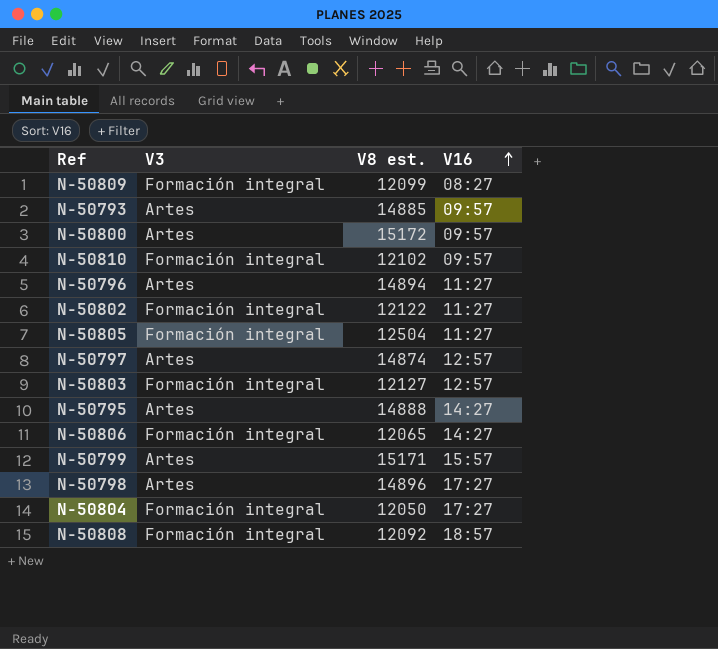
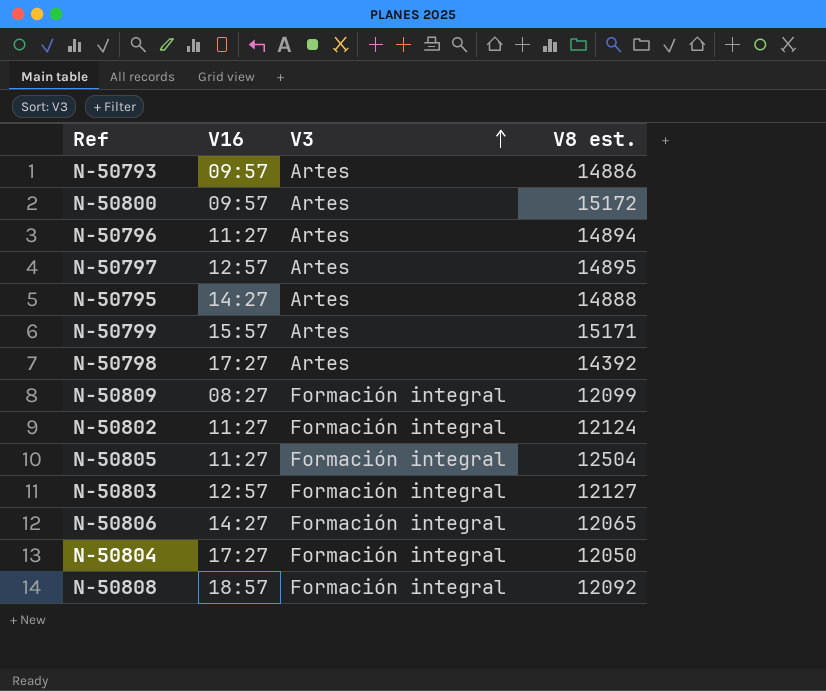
row order: V16 ascending -> V3 ascending
column V16 | position: 4 -> 2
row N-50810: Formación integral | 12102 | 09:57 -> none
N-50793 | V8 est.: 14885 -> 14886
N-50797 | V8 est.: 14874 -> 14895
N-50798 | V8 est.: 14896 -> 14392
N-50802 | V8 est.: 12122 -> 12124

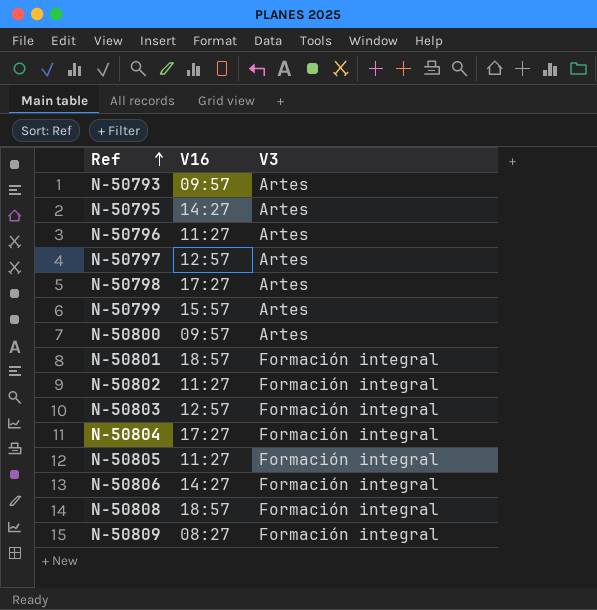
row order: V3 ascending -> Ref ascending
column V8 est. | position: 4 -> none
row N-50801: none -> 18:57 | Formación integral

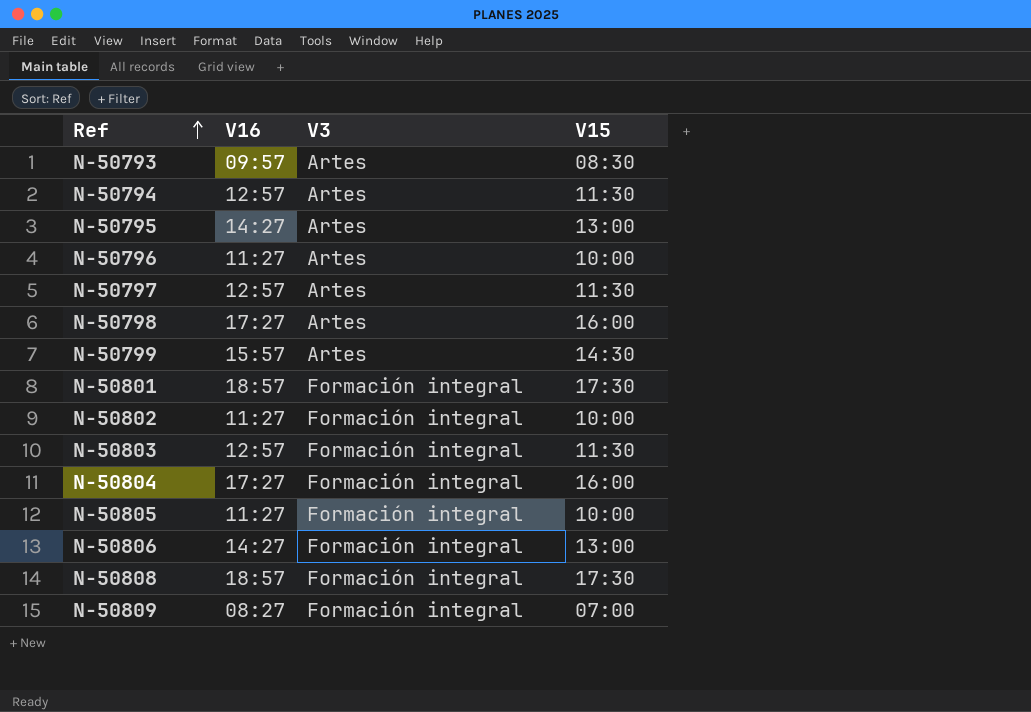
column V15 | position: none -> 4
row N-50800: 09:57 | Artes -> none
row N-50794: none -> 12:57 | Artes | 11:30

